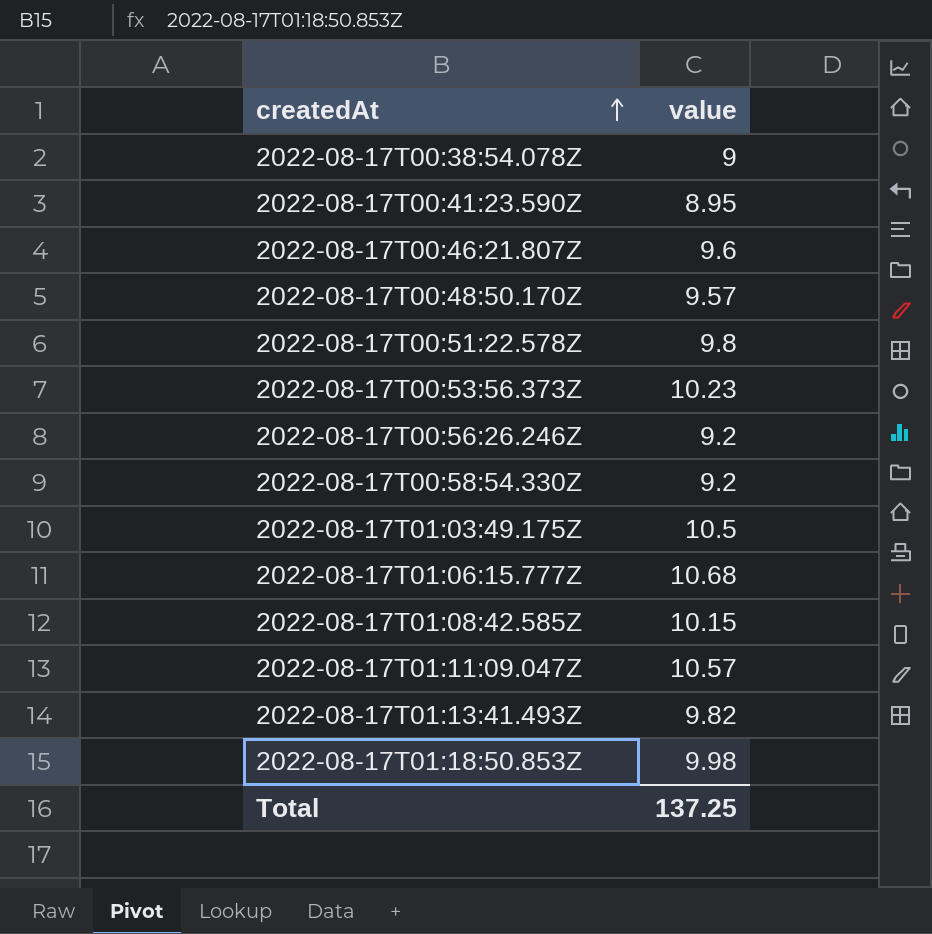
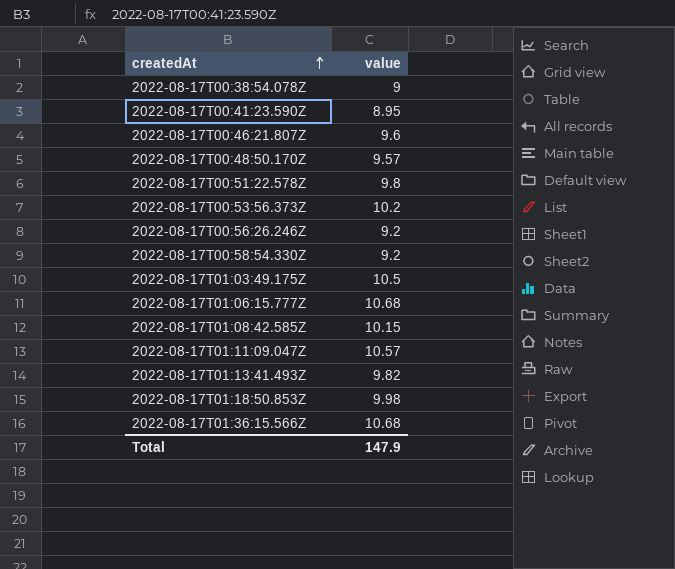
2022-08-17T00:53:56.373Z | value: 10.23 -> 10.2
row 2022-08-17T01:36:15.566Z: none -> 10.68
Total | value: 137.25 -> 147.9

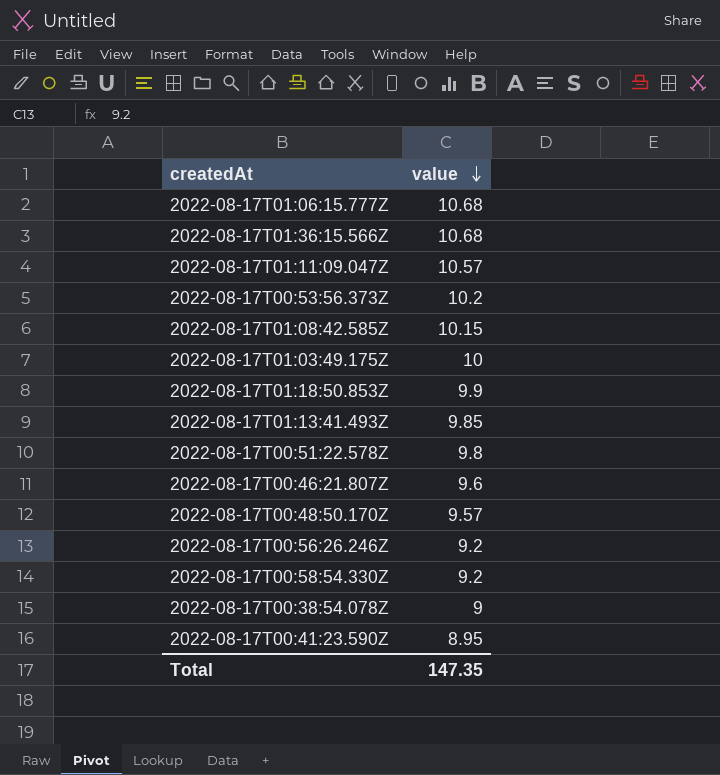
row order: createdAt ascending -> value descending
2022-08-17T01:03:49.175Z | value: 10.5 -> 10
2022-08-17T01:18:50.853Z | value: 9.98 -> 9.9
2022-08-17T01:13:41.493Z | value: 9.82 -> 9.85
Total | value: 147.9 -> 147.35

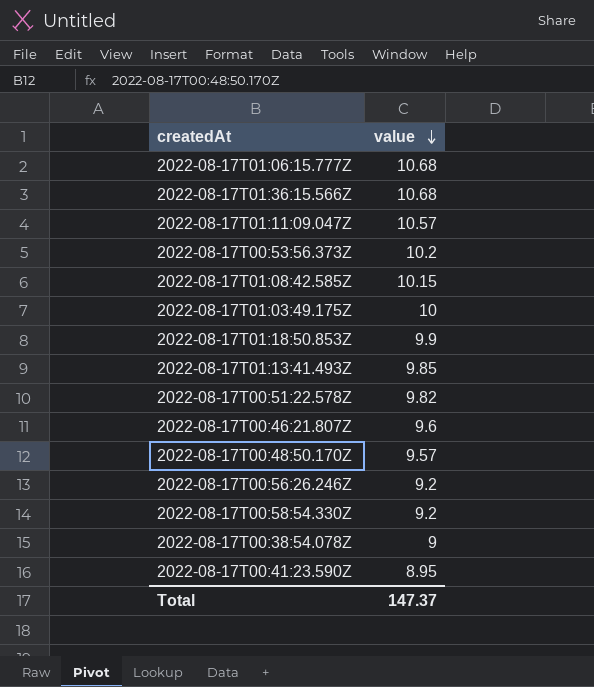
2022-08-17T00:51:22.578Z | value: 9.8 -> 9.82
Total | value: 147.35 -> 147.37

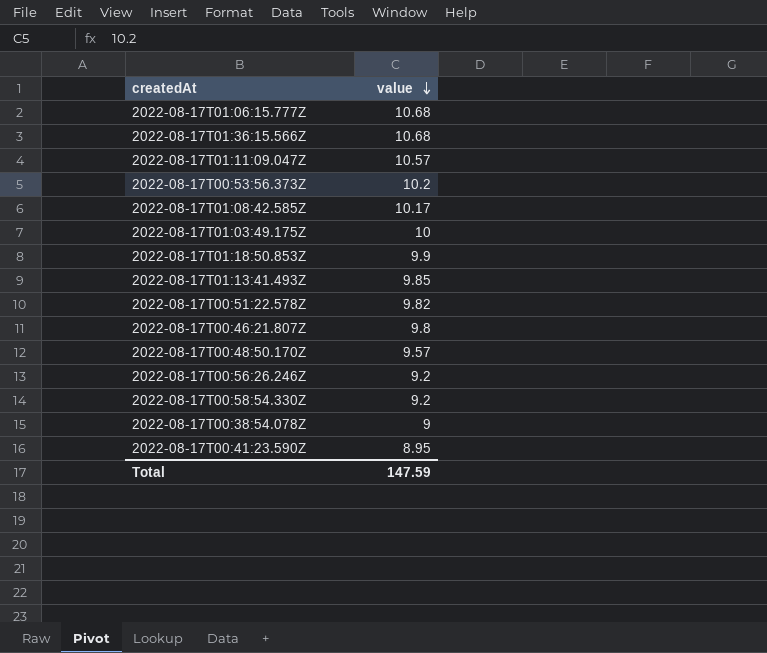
2022-08-17T01:08:42.585Z | value: 10.15 -> 10.17
2022-08-17T00:46:21.807Z | value: 9.6 -> 9.8
Total | value: 147.37 -> 147.59

